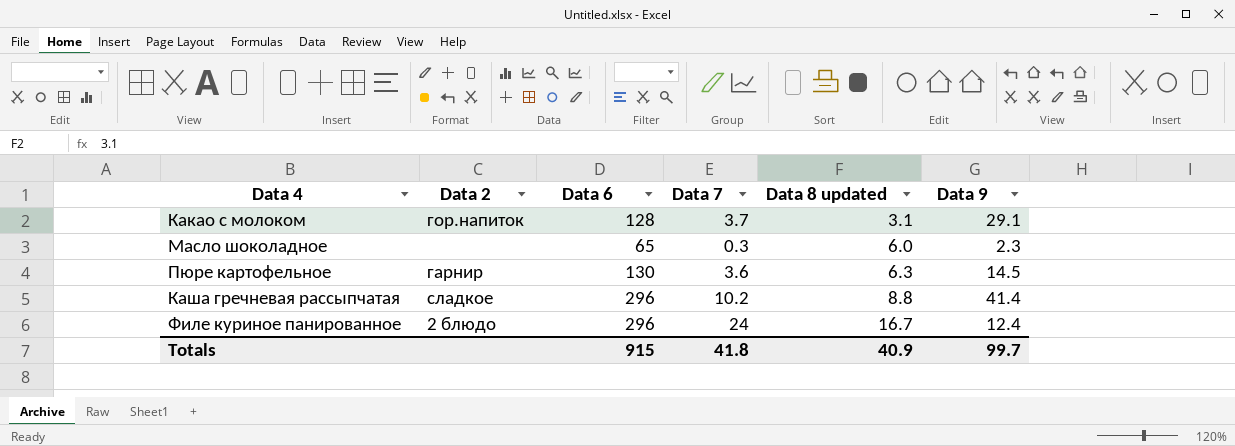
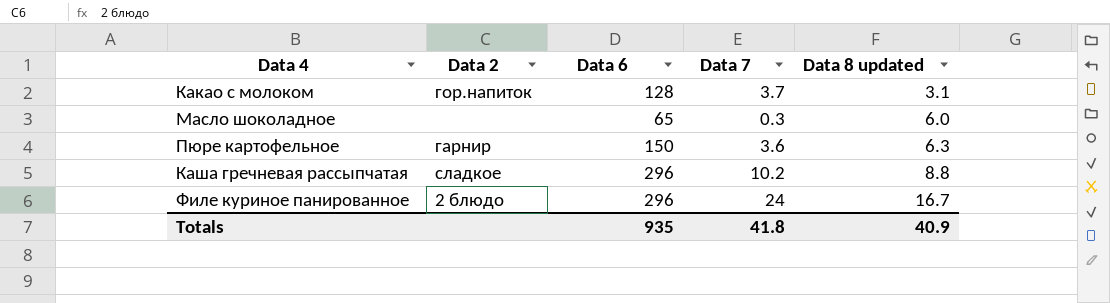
column Data 9 | position: 6 -> none
Пюре картофельное | Data 6: 130 -> 150
Totals | Data 6: 915 -> 935

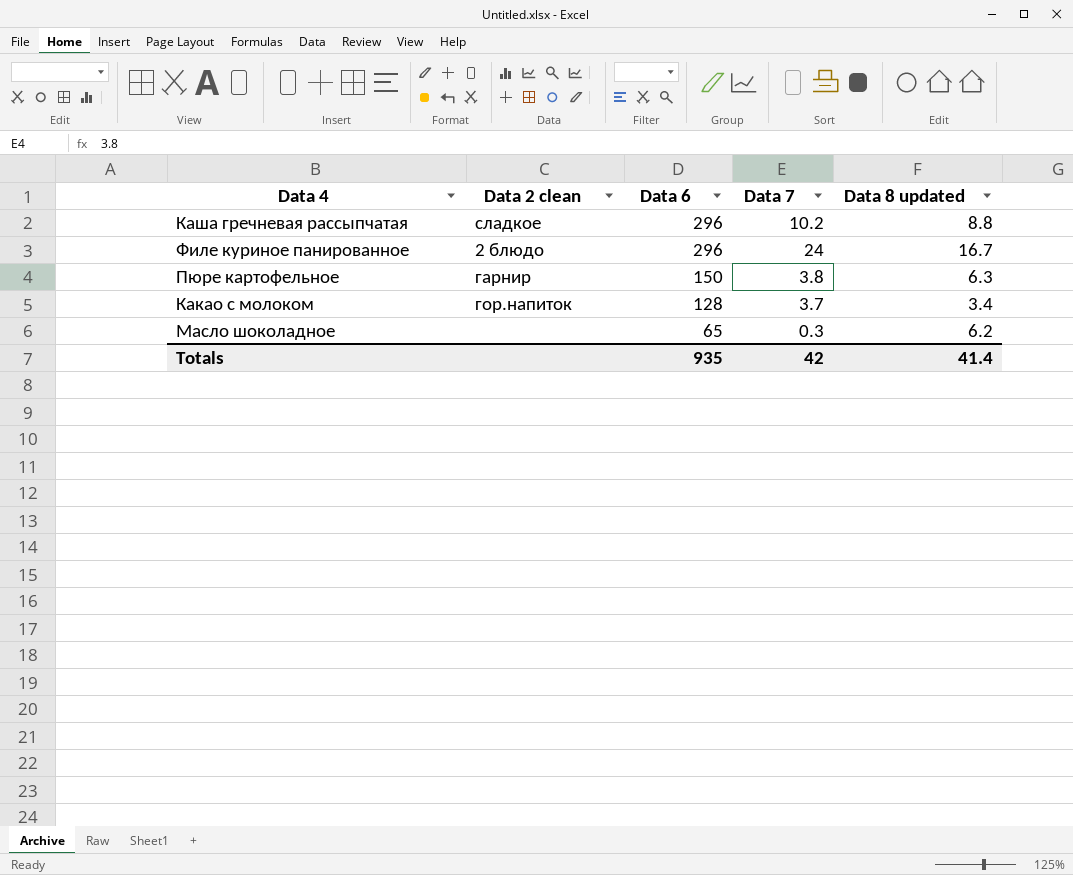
row order: Data 8 updated ascending -> Data 6 descending
column name: Data 2 -> Data 2 clean
Пюре картофельное | Data 7: 3.6 -> 3.8
Какао с молоком | Data 8 updated: 3.1 -> 3.4
Масло шоколадное | Data 8 updated: 6.0 -> 6.2
Totals | Data 7: 41.8 -> 42
Totals | Data 8 updated: 40.9 -> 41.4

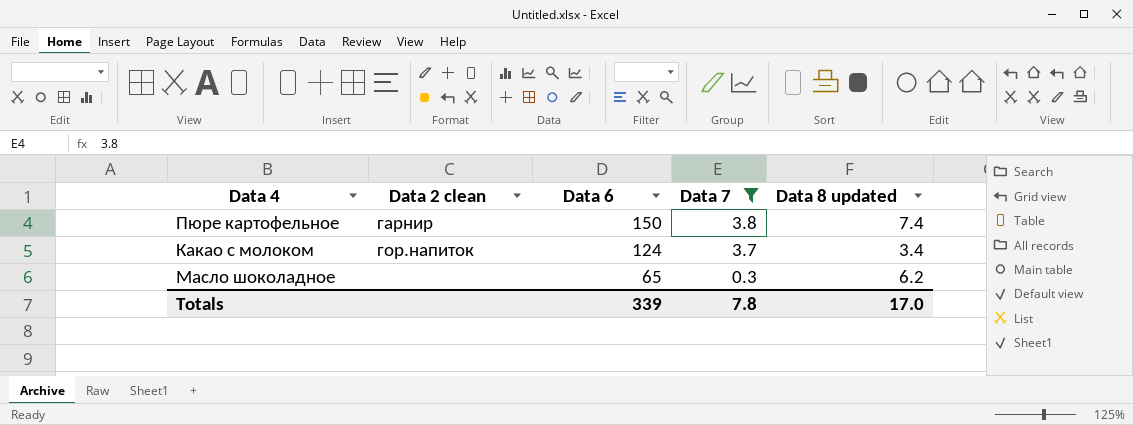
filter: none -> Data 7 <= 3.8
Пюре картофельное | Data 8 updated: 6.3 -> 7.4
Какао с молоком | Data 6: 128 -> 124
Totals | Data 6: 935 -> 339
Totals | Data 7: 42 -> 7.8
Totals | Data 8 updated: 41.4 -> 17.0

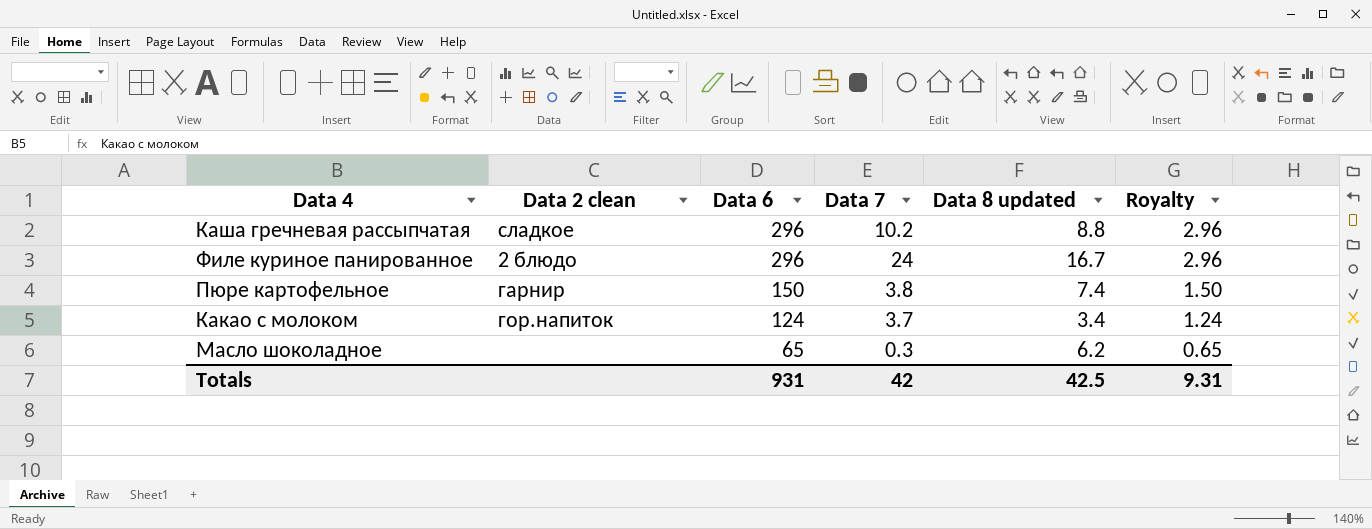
filter: Data 7 <= 3.8 -> none
column Royalty | formula: none -> [Data 6] * 0.01
Totals | Data 6: 339 -> 931
Totals | Data 7: 7.8 -> 42
Totals | Data 8 updated: 17.0 -> 42.5

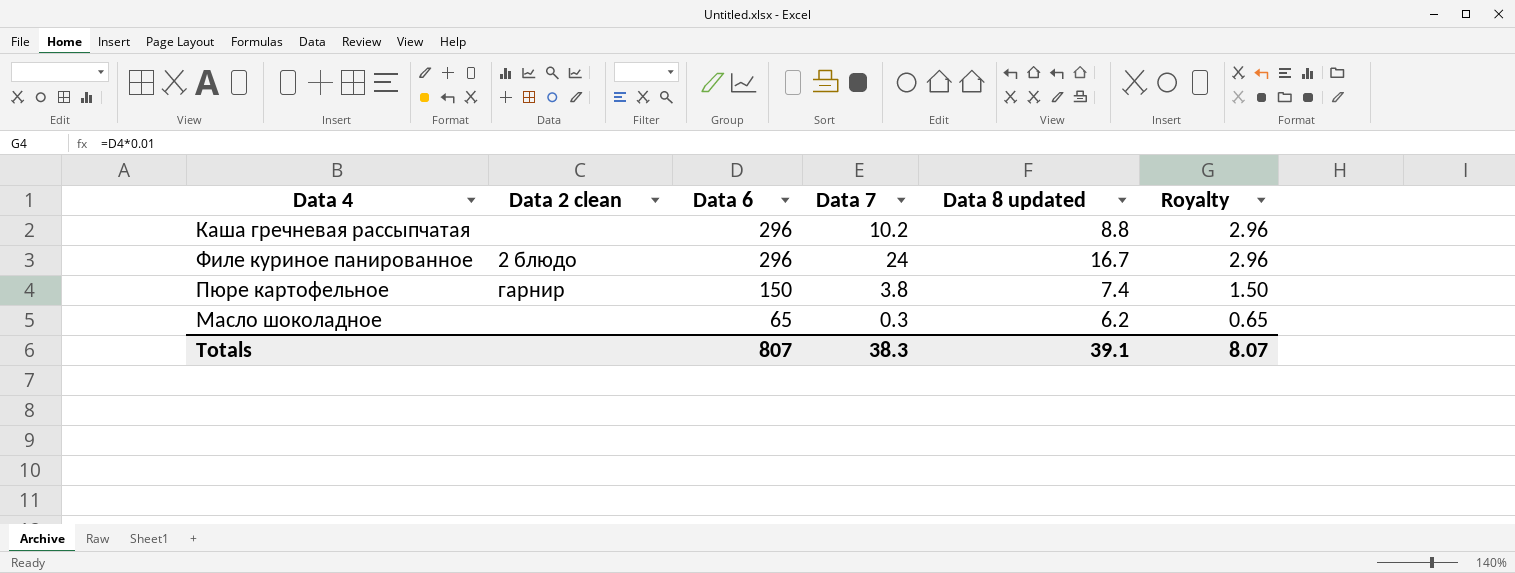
row Какао с молоком: гор.напиток | 124 | 3.7 | 3.4 | 1.24 -> none
Каша гречневая рассыпчатая | Data 2 clean: сладкое -> none
Totals | Data 6: 931 -> 807
Totals | Data 7: 42 -> 38.3
Totals | Data 8 updated: 42.5 -> 39.1
Totals | Royalty: 9.31 -> 8.07

